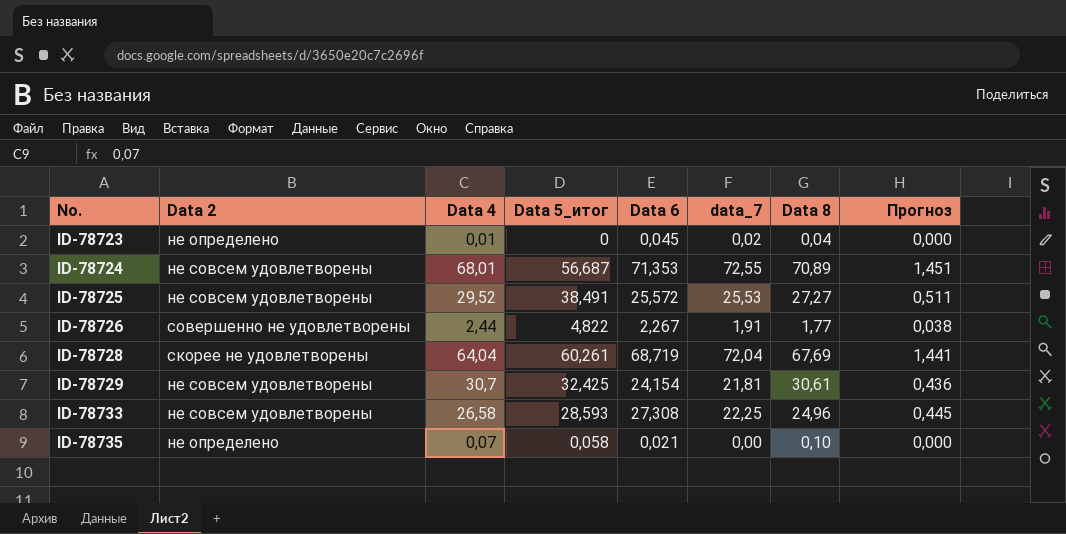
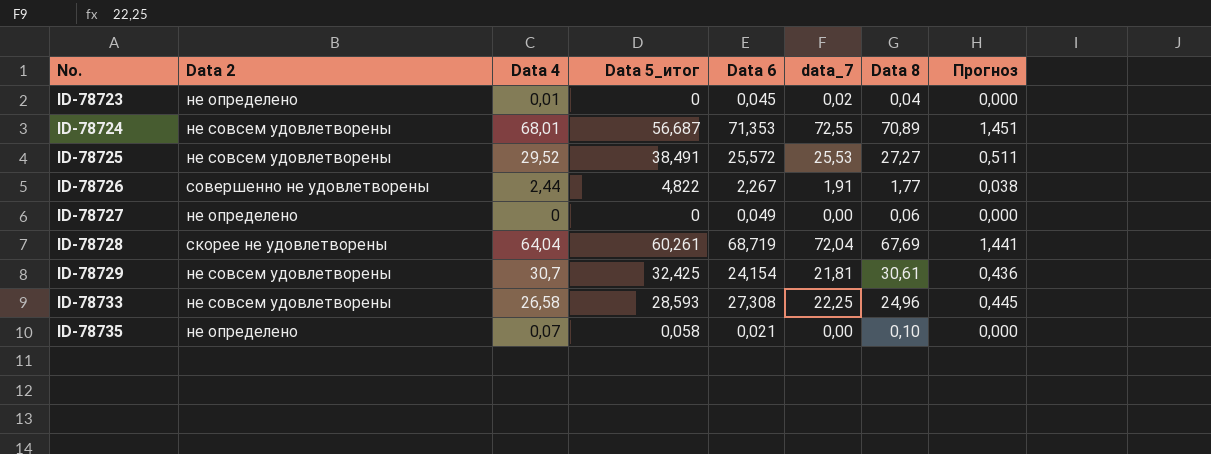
row ID-78727: none -> не определено | 0 | 0 | 0,049 | 0,00 | 0,06 | 0,000

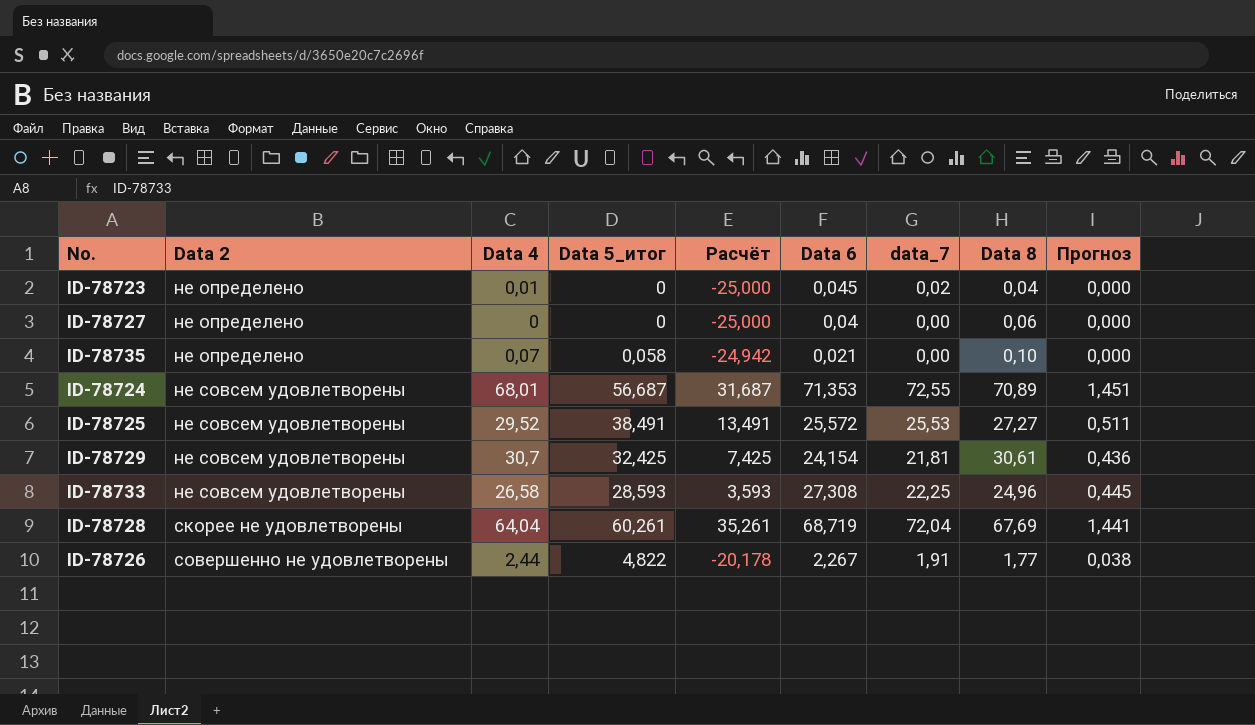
row order: No. ascending -> Data 2 ascending
column Расчёт | formula: none -> [Data 5_итог] - 25
ID-78727 | Data 6: 0,049 -> 0,04

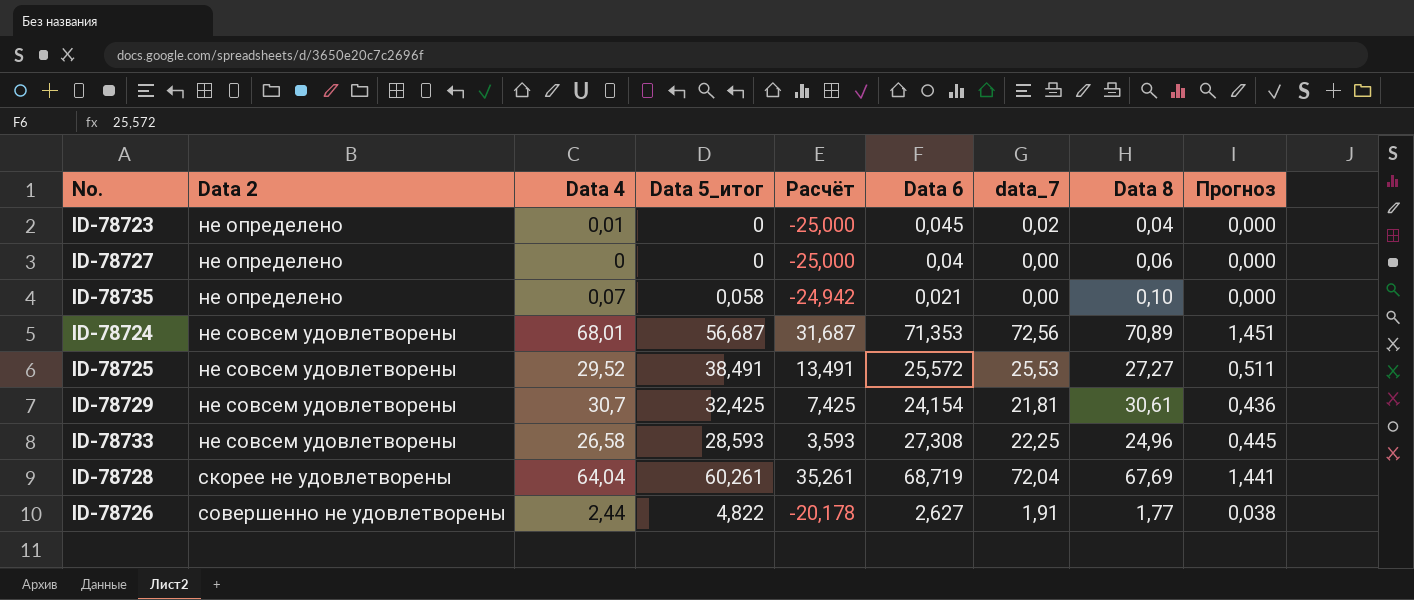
ID-78724 | data_7: 72,55 -> 72,56
ID-78726 | Data 6: 2,267 -> 2,627

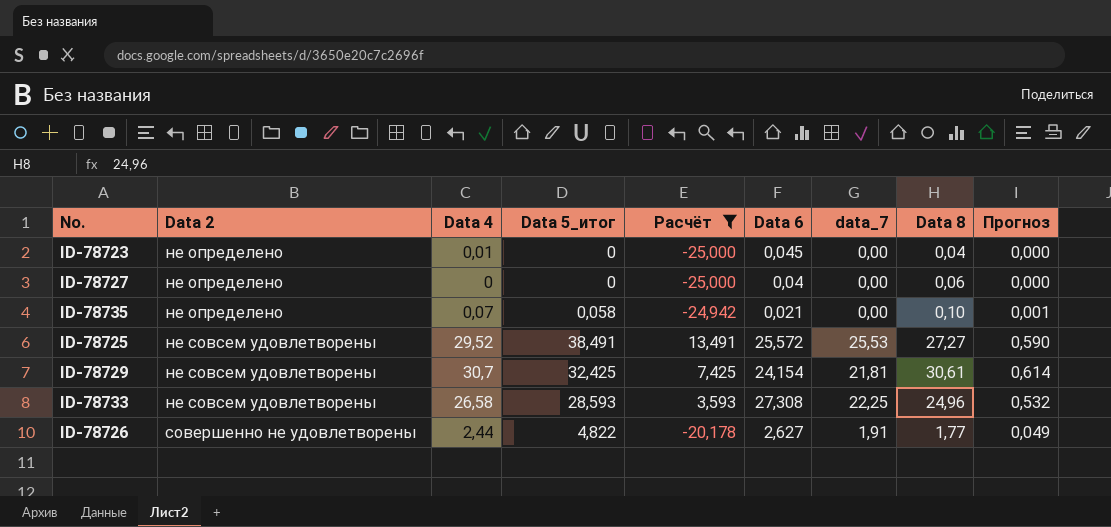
filter: none -> Расчёт <= 13,491
column Прогноз | formula: [data_7] * 0,02 -> [Data 4] * 0,02
ID-78723 | data_7: 0,02 -> 0,00

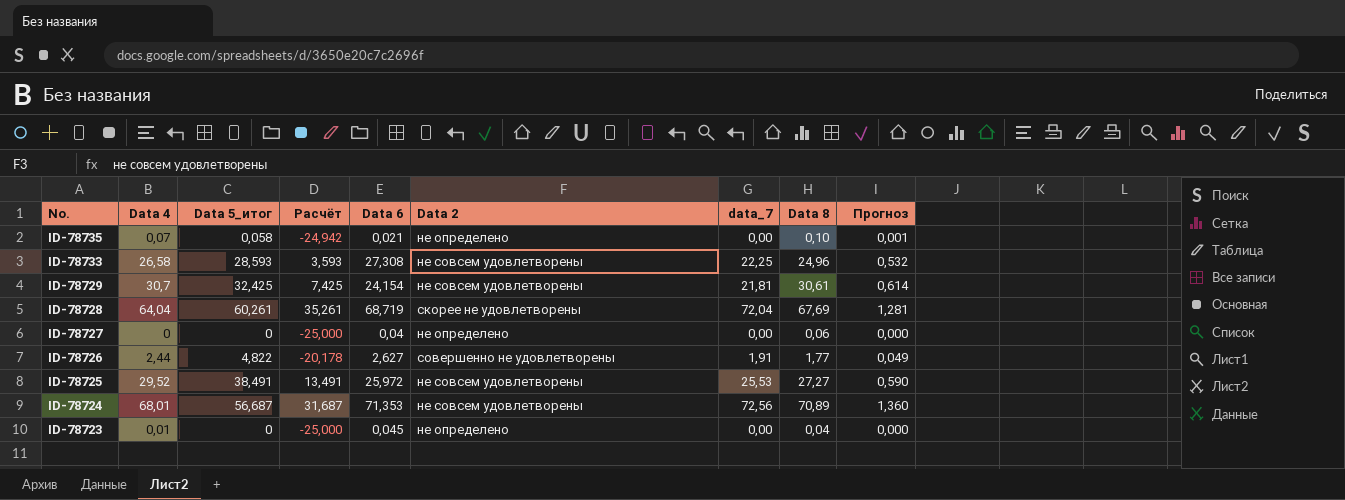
filter: Расчёт <= 13,491 -> none
row order: Data 2 ascending -> No. descending
column Data 2 | position: 2 -> 6
ID-78725 | Data 6: 25,572 -> 25,972

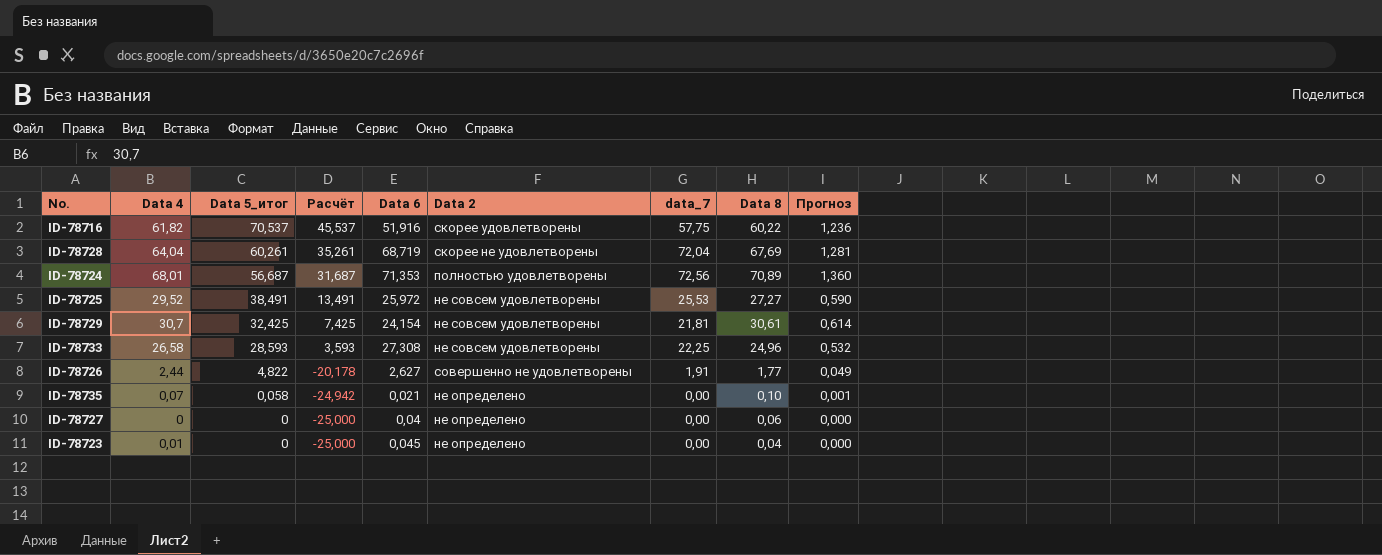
row order: No. descending -> Data 5_итог descending
row ID-78716: none -> 61,82 | 70,537 | 45,537 | 51,916 | скорее удовлетворены | 57,75 | 60,22 | 1,236
ID-78724 | Data 2: не совсем удовлетворены -> полностью удовлетворены

